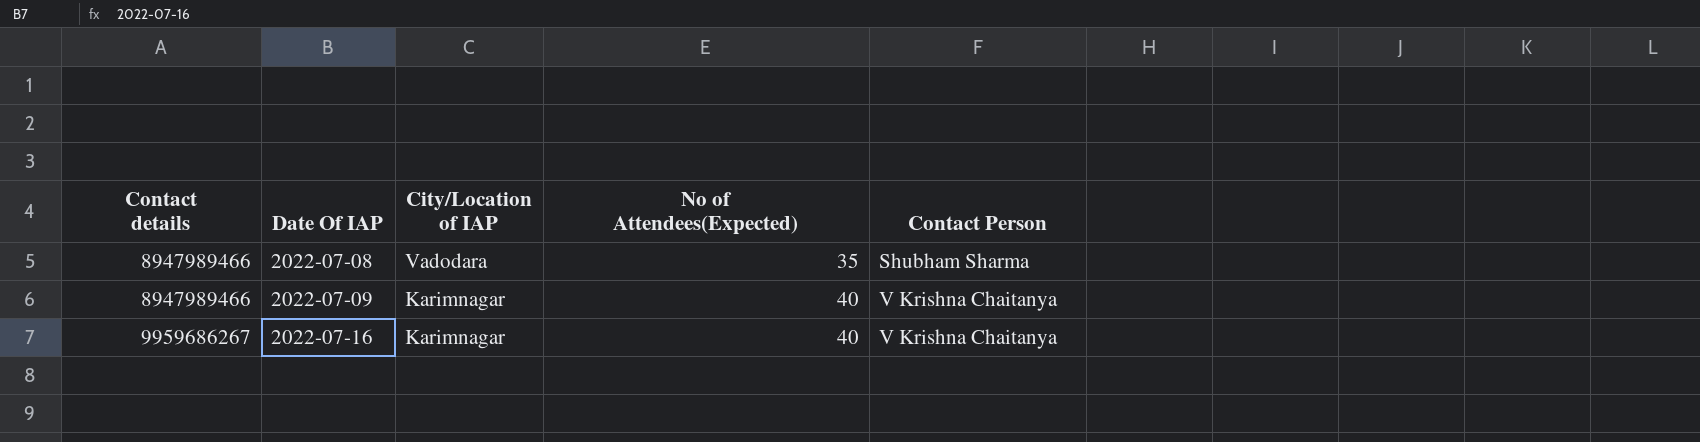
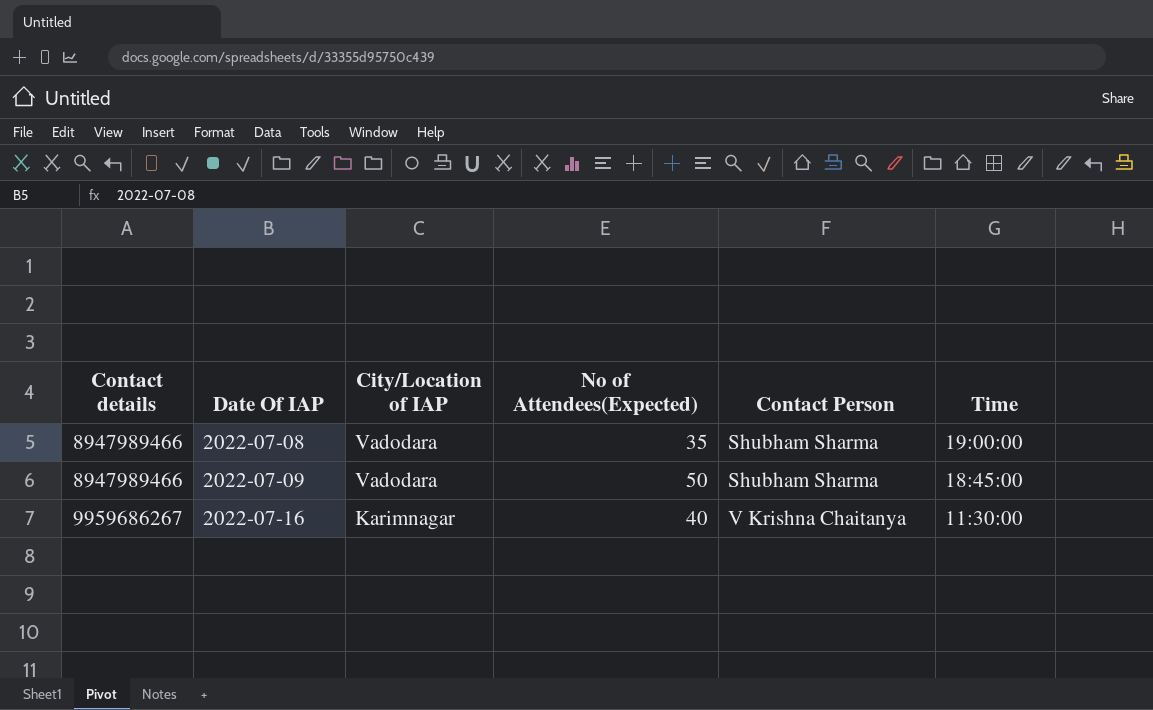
column Time | position: none -> 6
2022-07-09 | City/Location of IAP: Karimnagar -> Vadodara
2022-07-09 | No of Attendees(Expected): 40 -> 50
2022-07-09 | Contact Person: V Krishna Chaitanya -> Shubham Sharma

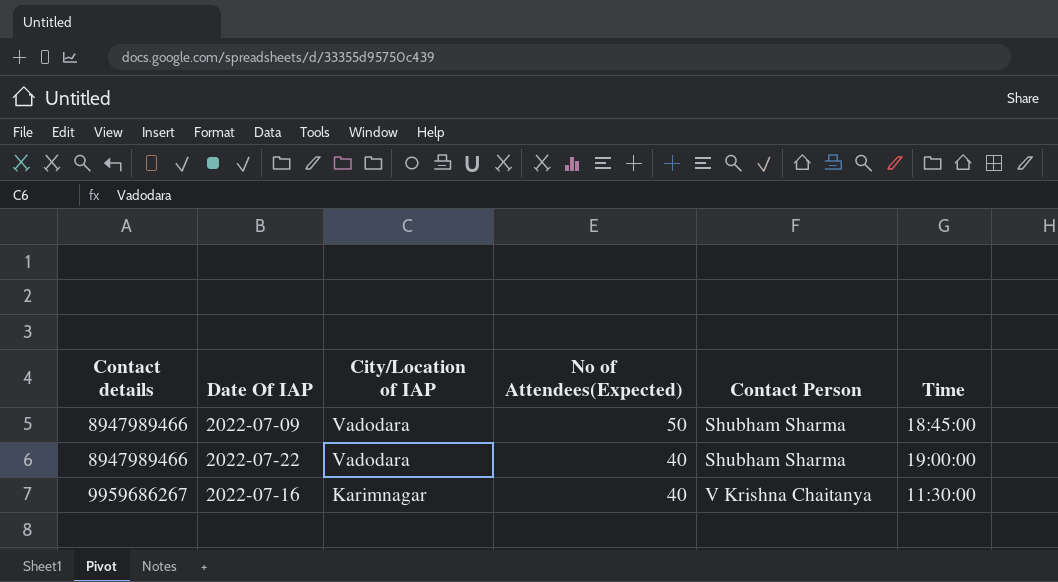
row 2022-07-08: 8947989466 | Vadodara | 35 | Shubham Sharma | 19:00:00 -> none
row 2022-07-22: none -> 8947989466 | Vadodara | 40 | Shubham Sharma | 19:00:00

